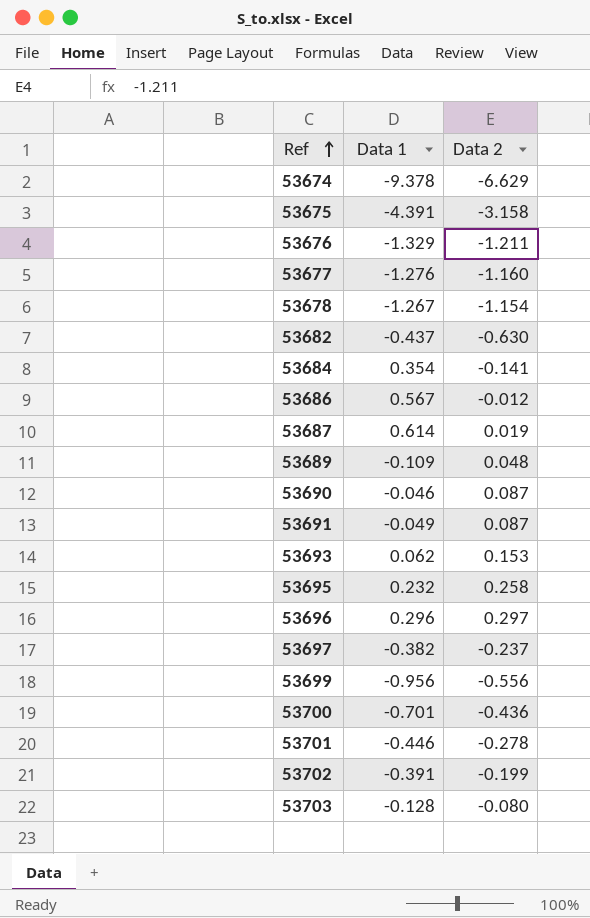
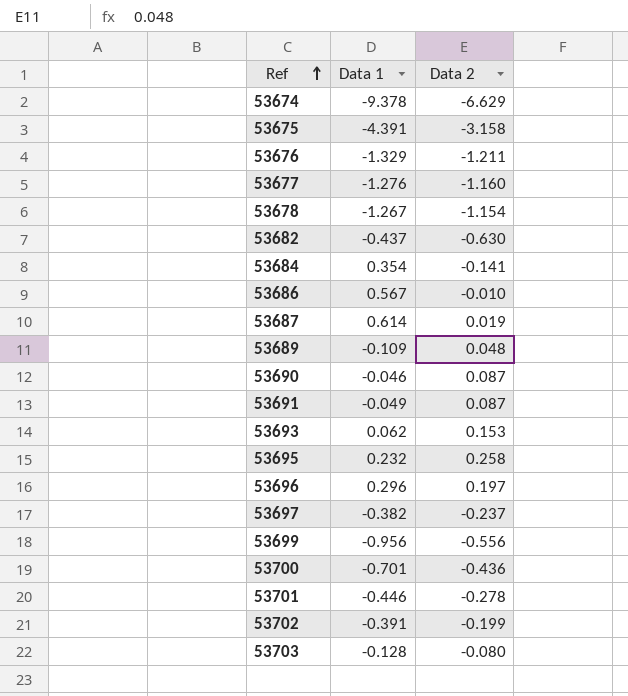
53686 | Data 2: -0.012 -> -0.010
53696 | Data 2: 0.297 -> 0.197

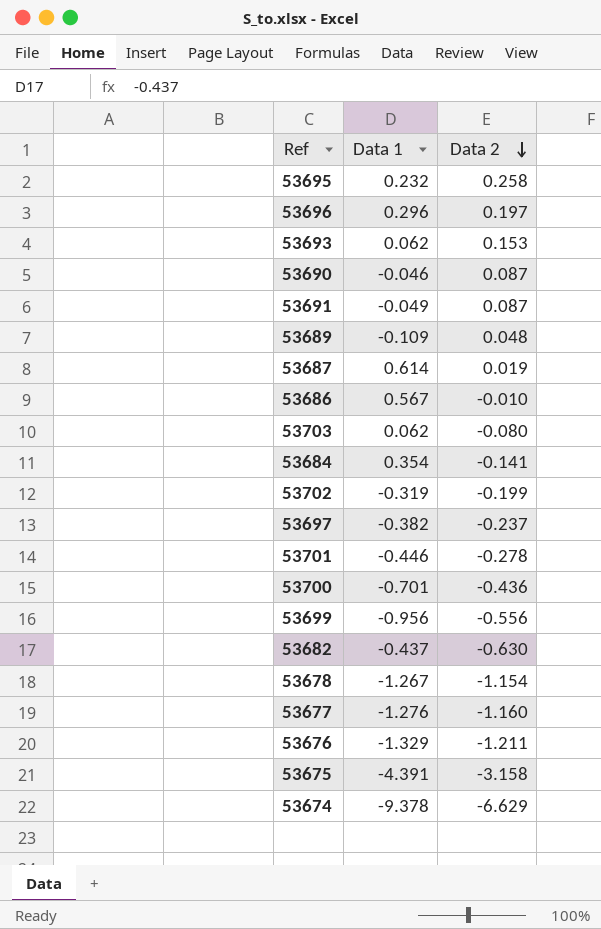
row order: Ref ascending -> Data 2 descending
53703 | Data 1: -0.128 -> 0.062
53702 | Data 1: -0.391 -> -0.319

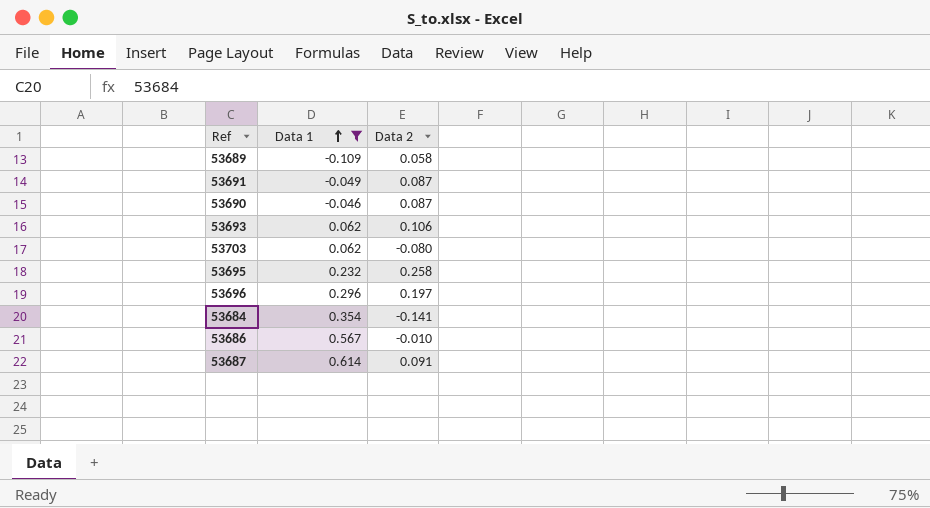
filter: none -> Data 1 >= -0.109
row order: Data 2 descending -> Data 1 ascending
53689 | Data 2: 0.048 -> 0.058
53693 | Data 2: 0.153 -> 0.106
53687 | Data 2: 0.019 -> 0.091

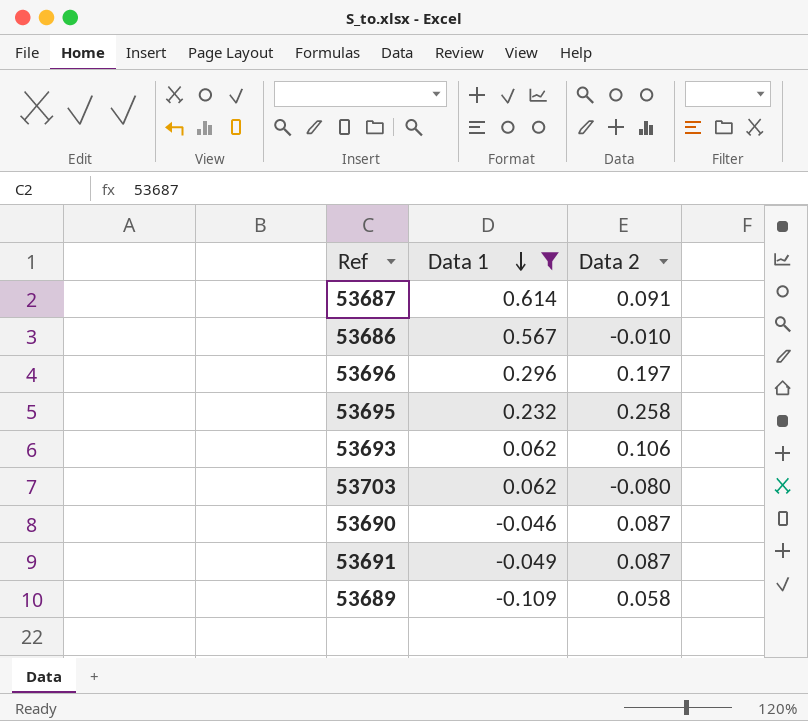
row order: Data 1 ascending -> Data 1 descending
row 53684: 0.354 | -0.141 -> none

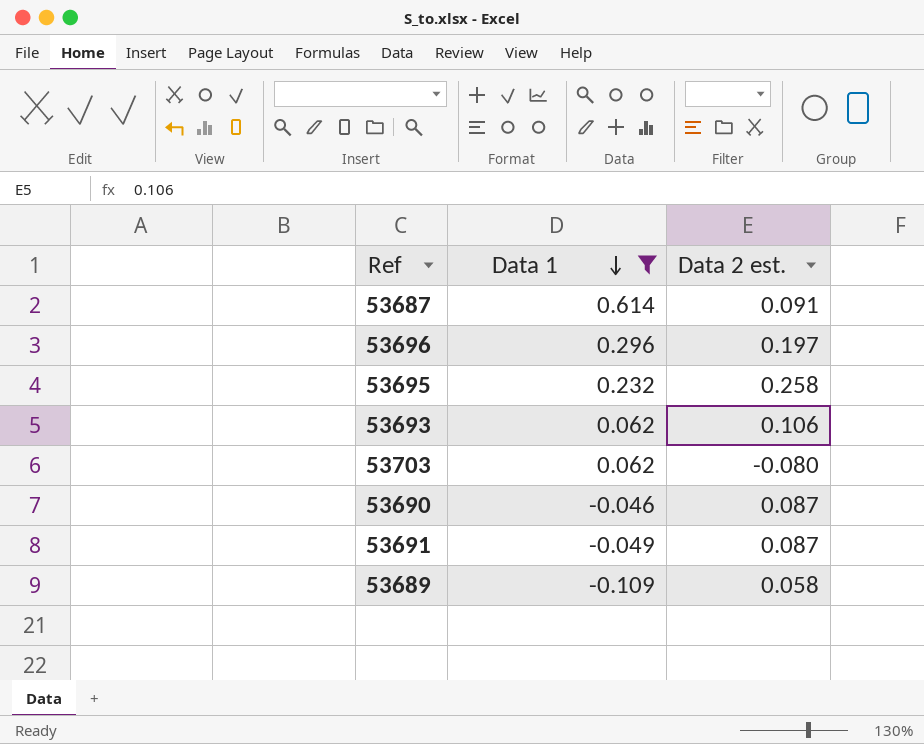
column name: Data 2 -> Data 2 est.
row 53686: 0.567 | -0.010 -> none

